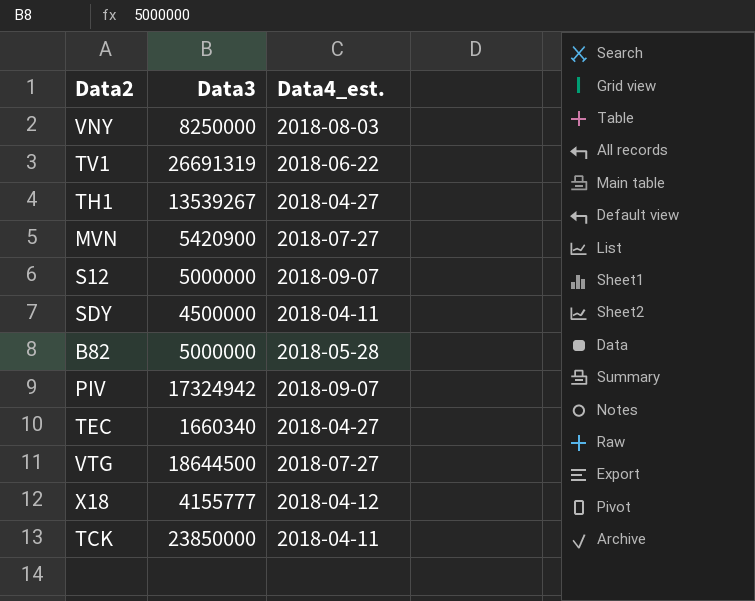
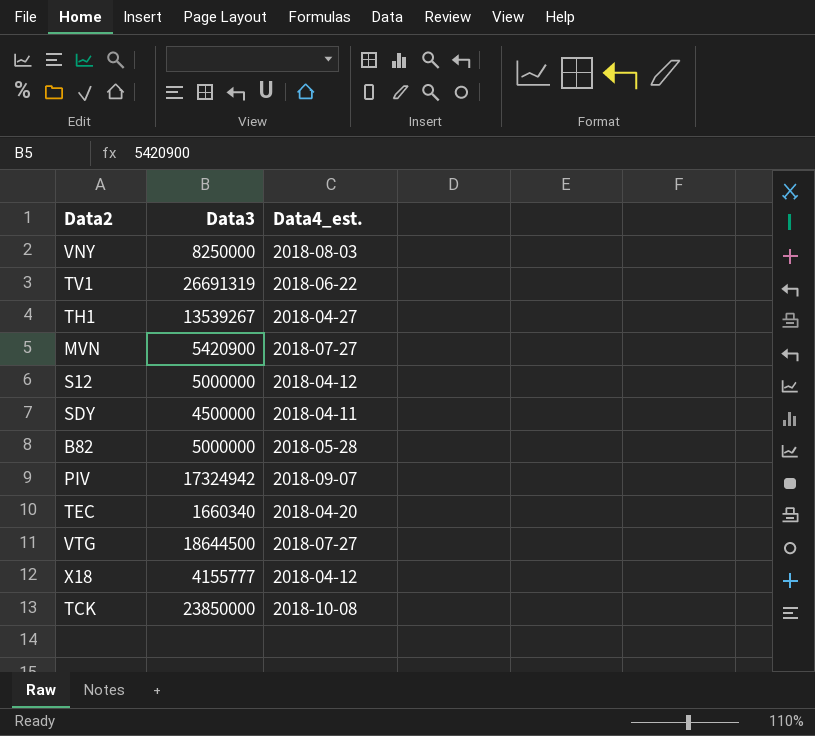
S12 | Data4_est.: 2018-09-07 -> 2018-04-12
TEC | Data4_est.: 2018-04-27 -> 2018-04-20
TCK | Data4_est.: 2018-04-11 -> 2018-10-08

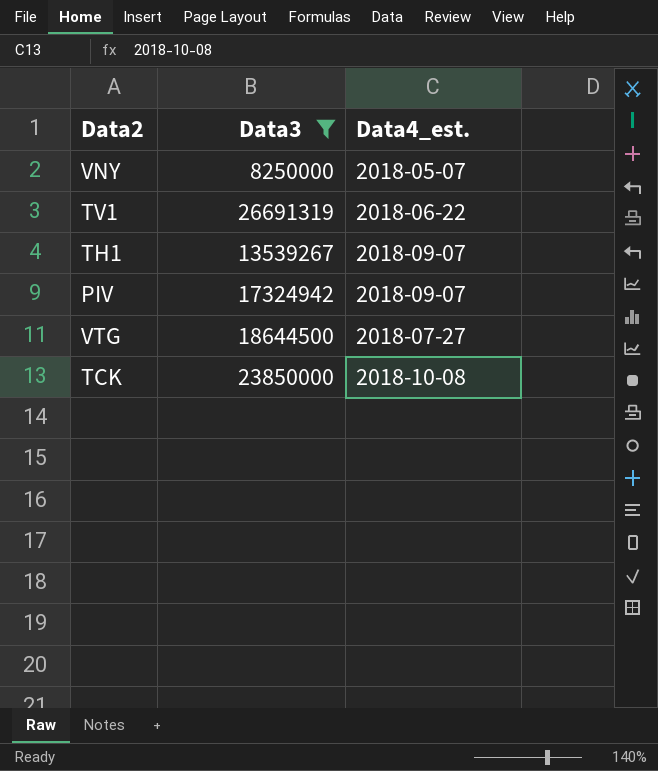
filter: none -> Data3 >= 8250000
VNY | Data4_est.: 2018-08-03 -> 2018-05-07
TH1 | Data4_est.: 2018-04-27 -> 2018-09-07

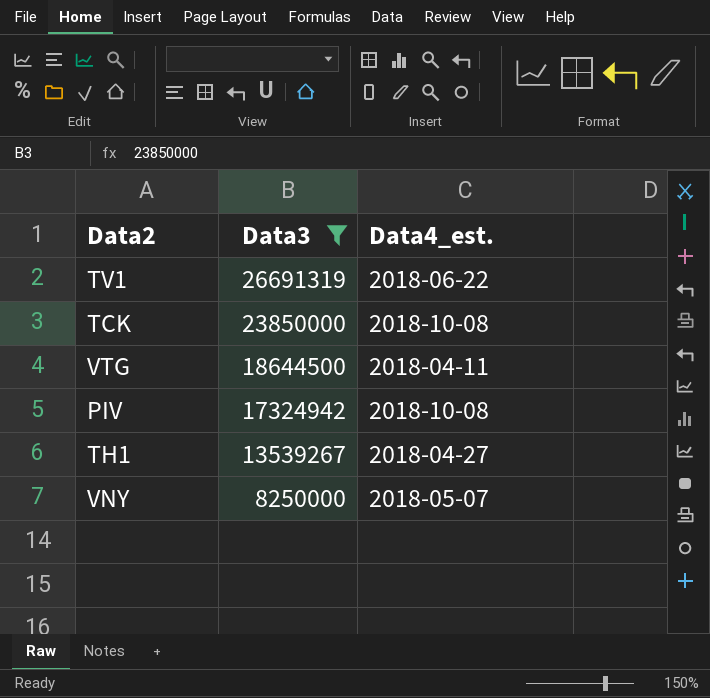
row order: none -> Data3 descending
VTG | Data4_est.: 2018-07-27 -> 2018-04-11
PIV | Data4_est.: 2018-09-07 -> 2018-10-08
TH1 | Data4_est.: 2018-09-07 -> 2018-04-27

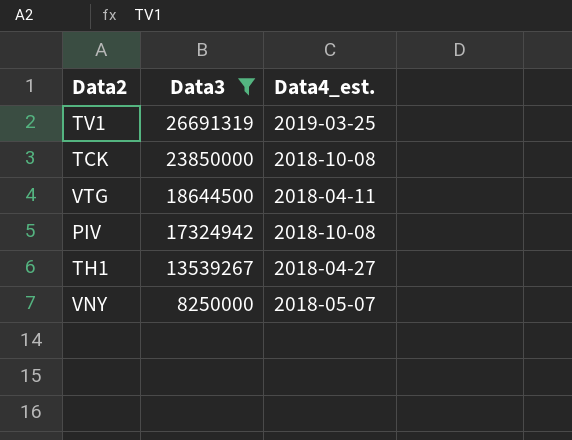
TV1 | Data4_est.: 2018-06-22 -> 2019-03-25

